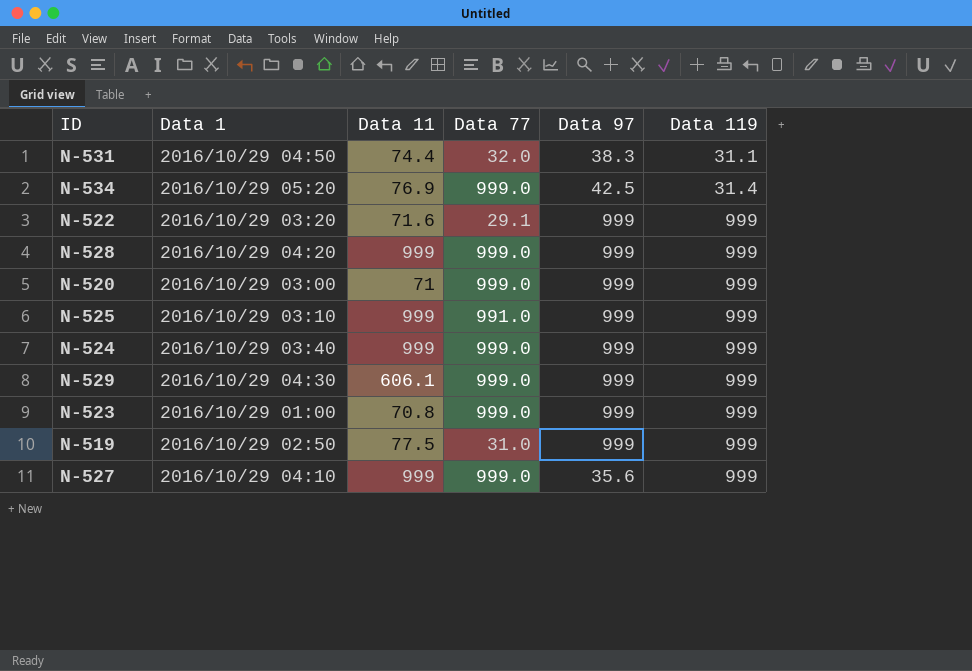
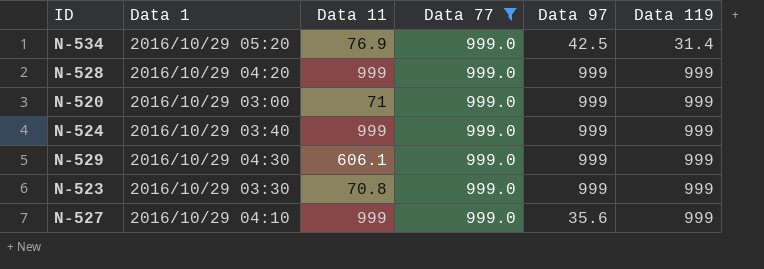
filter: none -> Data 77 = 999.0
N-523 | Data 1: 2016/10/29 01:00 -> 2016/10/29 03:30

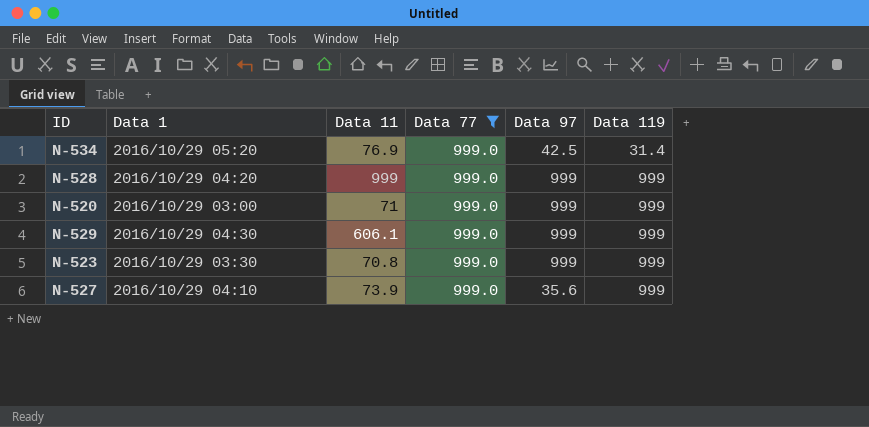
row N-524: 2016/10/29 03:40 | 999 | 999.0 | 999 | 999 -> none
N-527 | Data 11: 999 -> 73.9

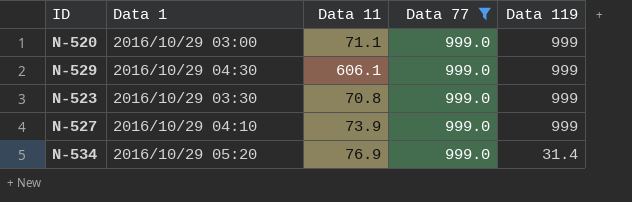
row order: Data 119 ascending -> Data 119 descending
column Data 97 | position: 5 -> none
row N-528: 2016/10/29 04:20 | 999 | 999.0 | 999 | 999 -> none
N-520 | Data 11: 71 -> 71.1

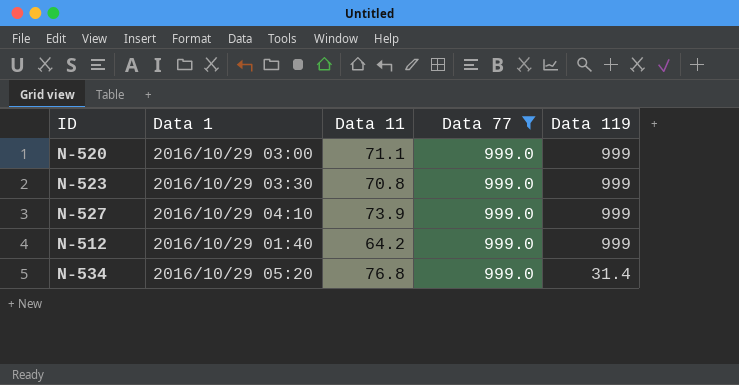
row N-529: 2016/10/29 04:30 | 606.1 | 999.0 | 999 -> none
row N-512: none -> 2016/10/29 01:40 | 64.2 | 999.0 | 999
N-534 | Data 11: 76.9 -> 76.8

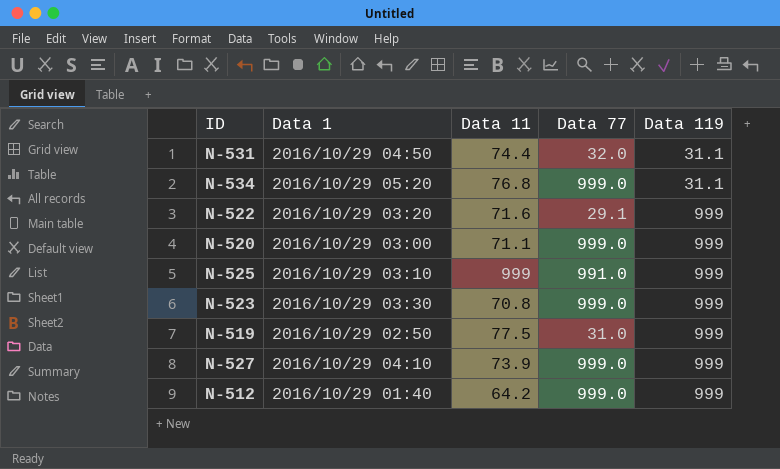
filter: Data 77 = 999.0 -> none
row order: Data 119 descending -> Data 119 ascending
N-534 | Data 119: 31.4 -> 31.1

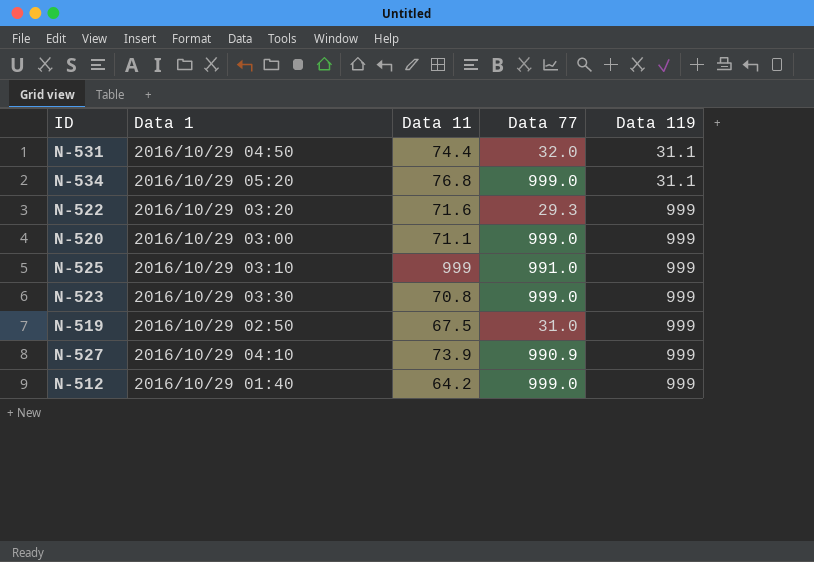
N-522 | Data 77: 29.1 -> 29.3
N-519 | Data 11: 77.5 -> 67.5
N-527 | Data 77: 999.0 -> 990.9

